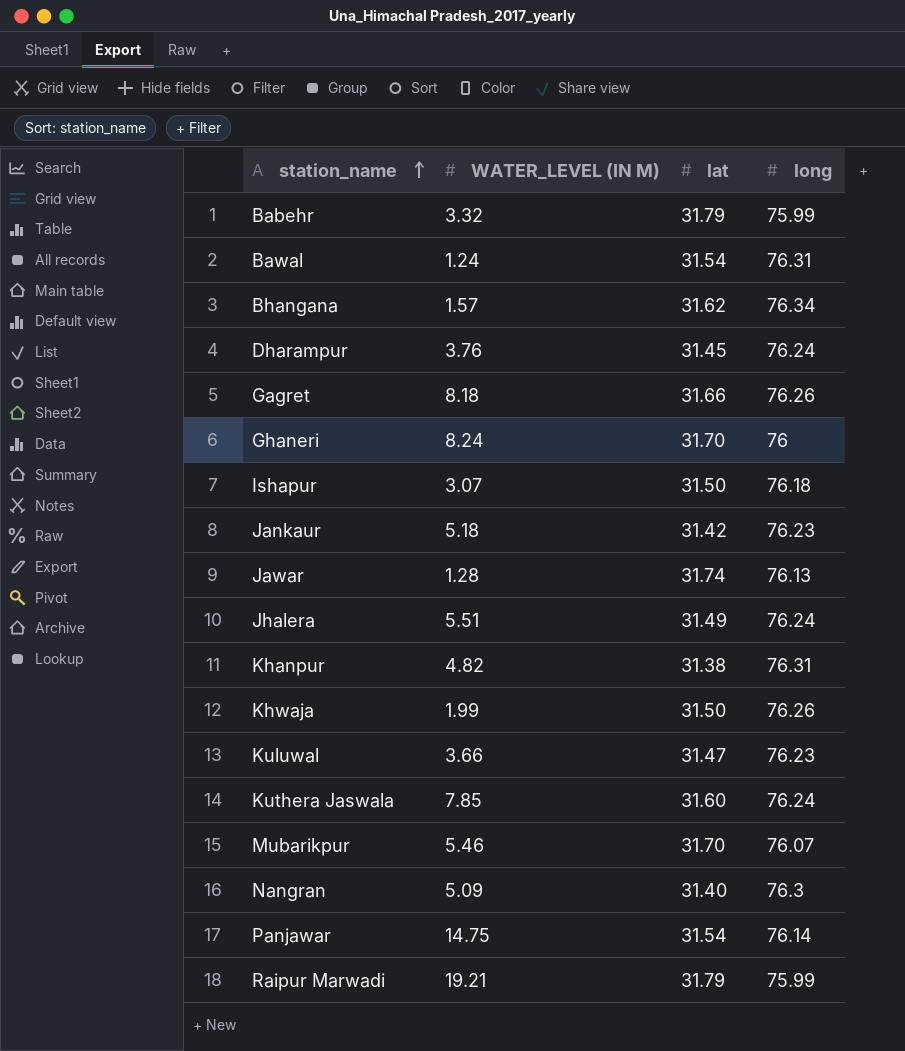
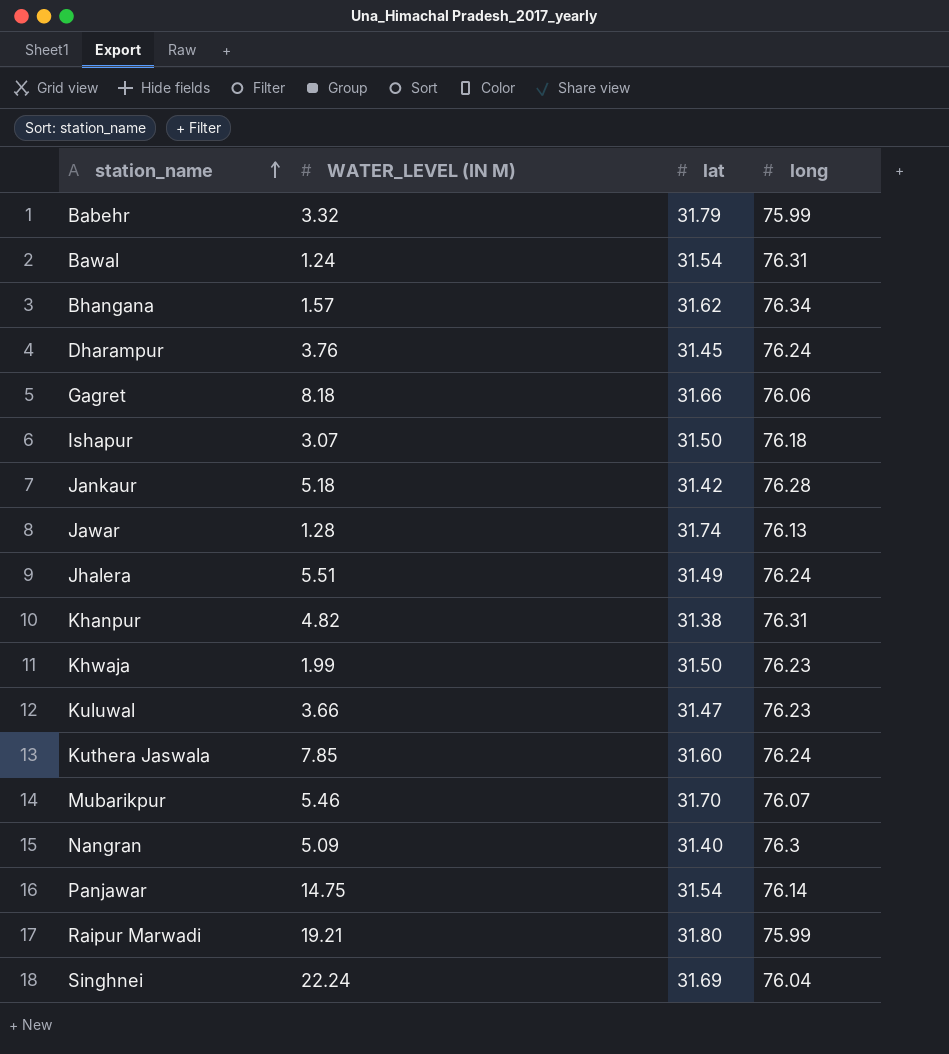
row Ghaneri: 8.24 | 31.70 | 76 -> none
Gagret | long: 76.26 -> 76.06
Jankaur | long: 76.23 -> 76.28
Khwaja | long: 76.26 -> 76.23
Raipur Marwadi | lat: 31.79 -> 31.80
row Singhnei: none -> 22.24 | 31.69 | 76.04

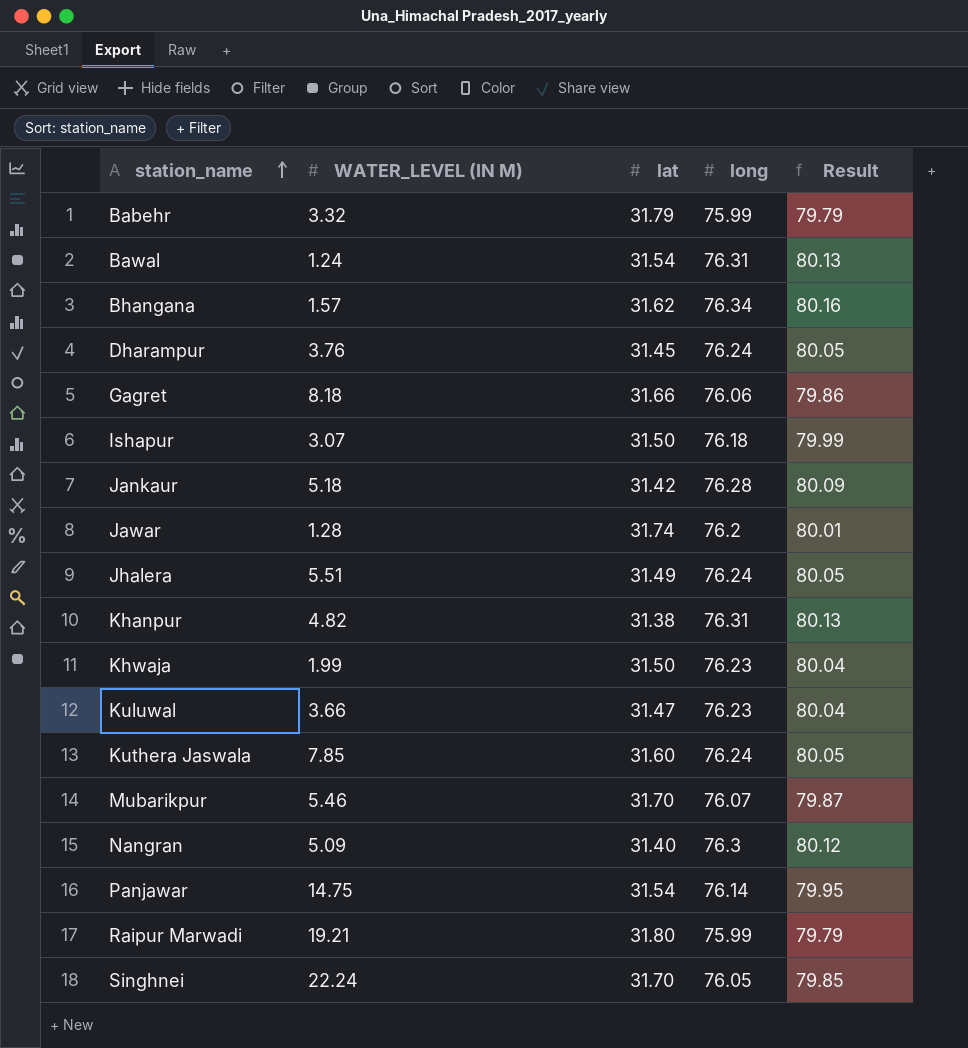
column Result | formula: none -> [long] * 1.05
Jawar | long: 76.13 -> 76.2
Singhnei | lat: 31.69 -> 31.70
Singhnei | long: 76.04 -> 76.05

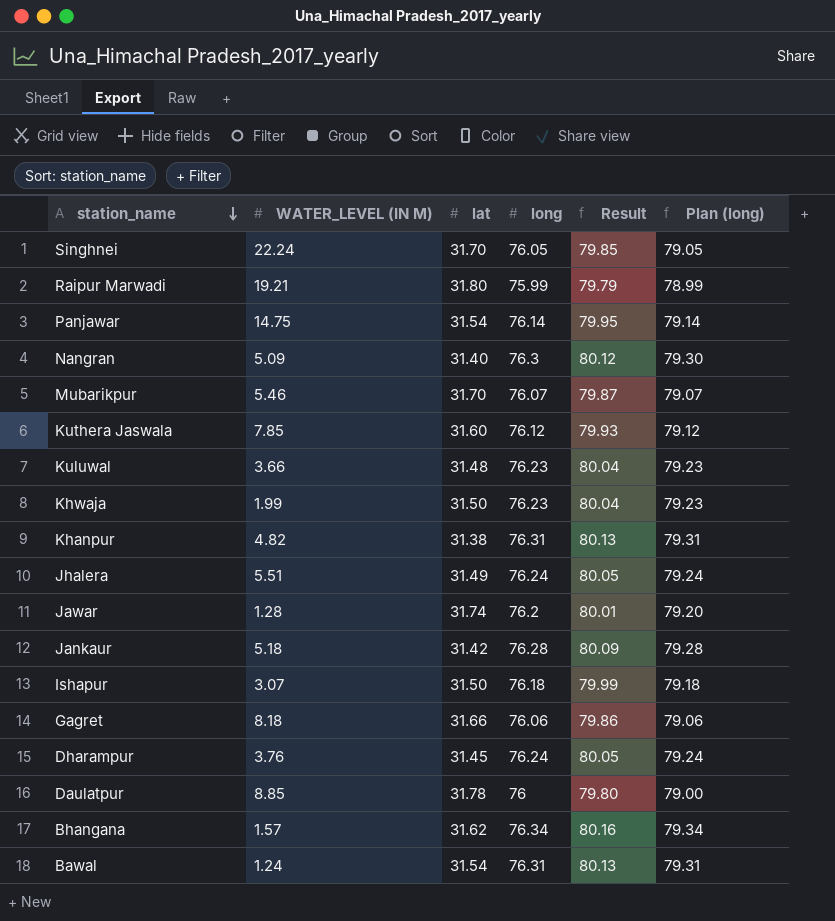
row order: station_name ascending -> station_name descending
column Plan (long) | formula: none -> [long] + 3
row Babehr: 3.32 | 31.79 | 75.99 | 79.79 -> none
Kuthera Jaswala | long: 76.24 -> 76.12
Kuthera Jaswala | Result: 80.05 -> 79.93
Kuluwal | lat: 31.47 -> 31.48
row Daulatpur: none -> 8.85 | 31.78 | 76 | 79.80 | 79.00

